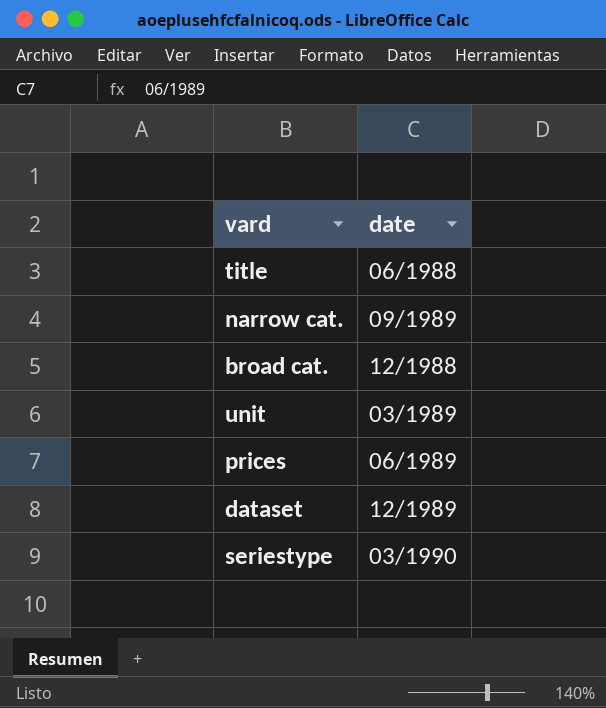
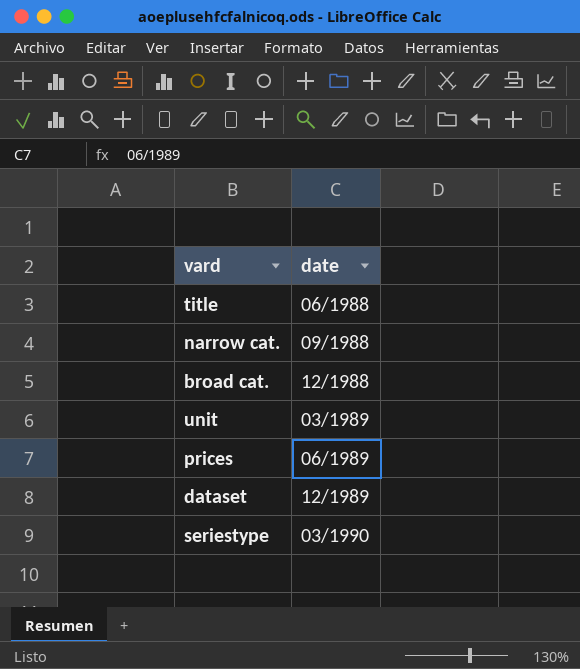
narrow cat. | date: 09/1989 -> 09/1988

